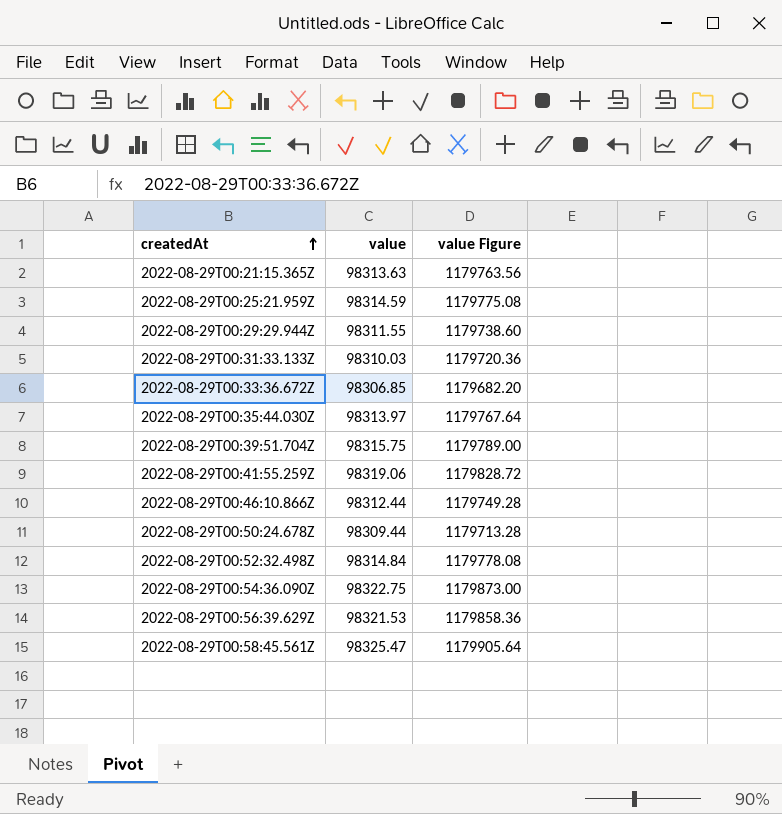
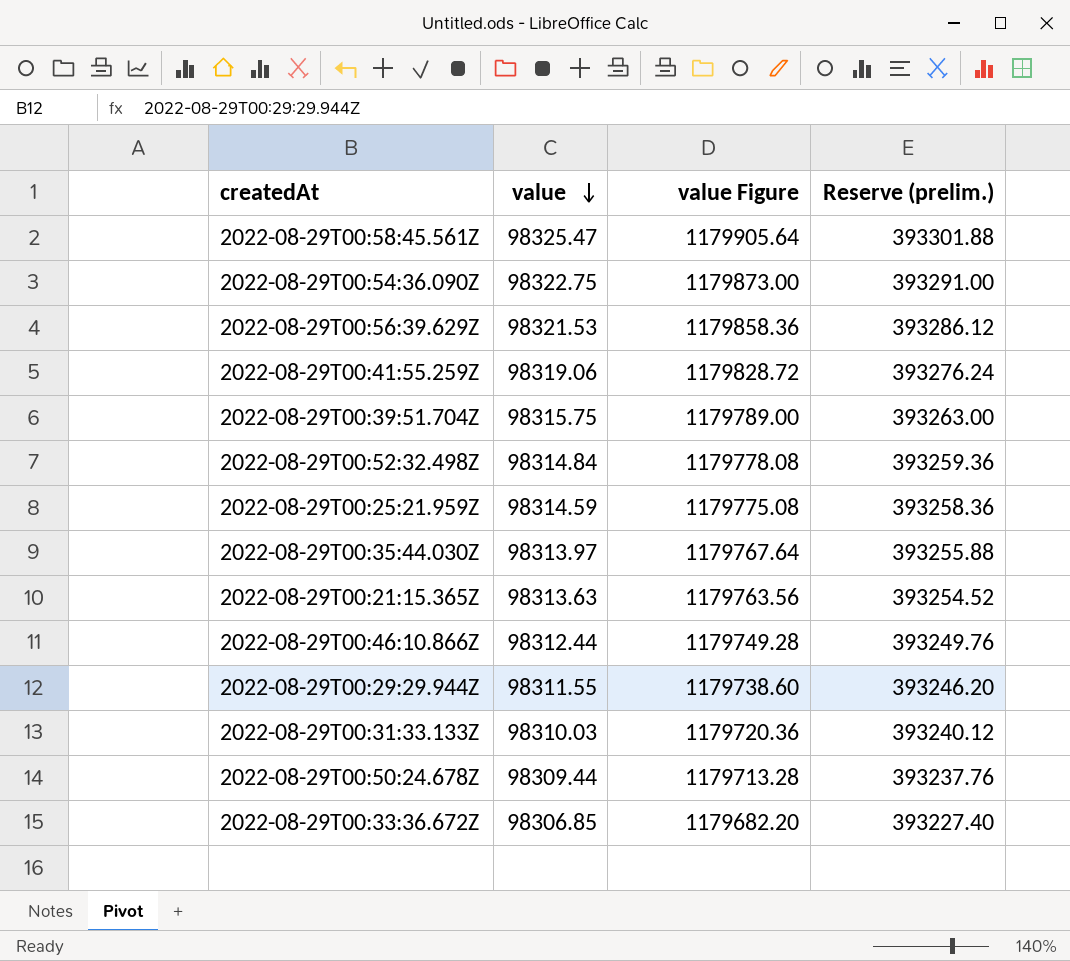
row order: createdAt ascending -> value descending
column Reserve (prelim.) | formula: none -> [value] * 4

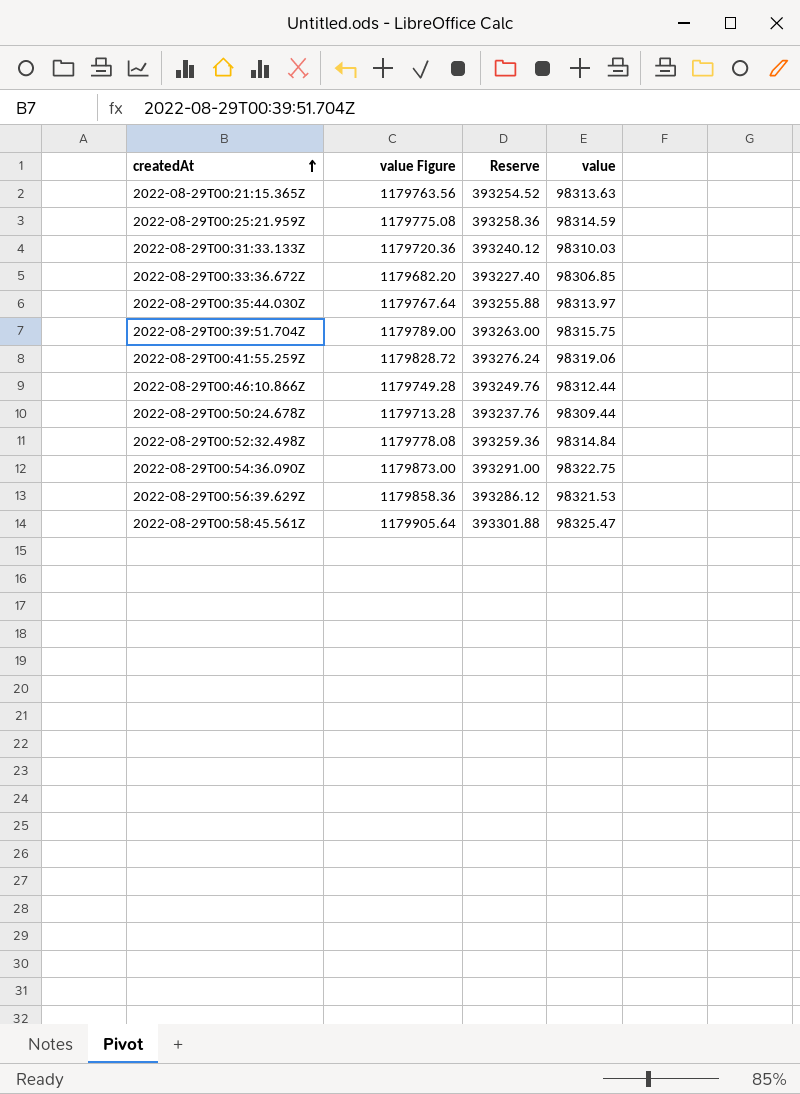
row order: value descending -> createdAt ascending
column name: Reserve (prelim.) -> Reserve
column value | position: 2 -> 4
row 2022-08-29T00:29:29.944Z: 98311.55 | 1179738.60 | 393246.20 -> none

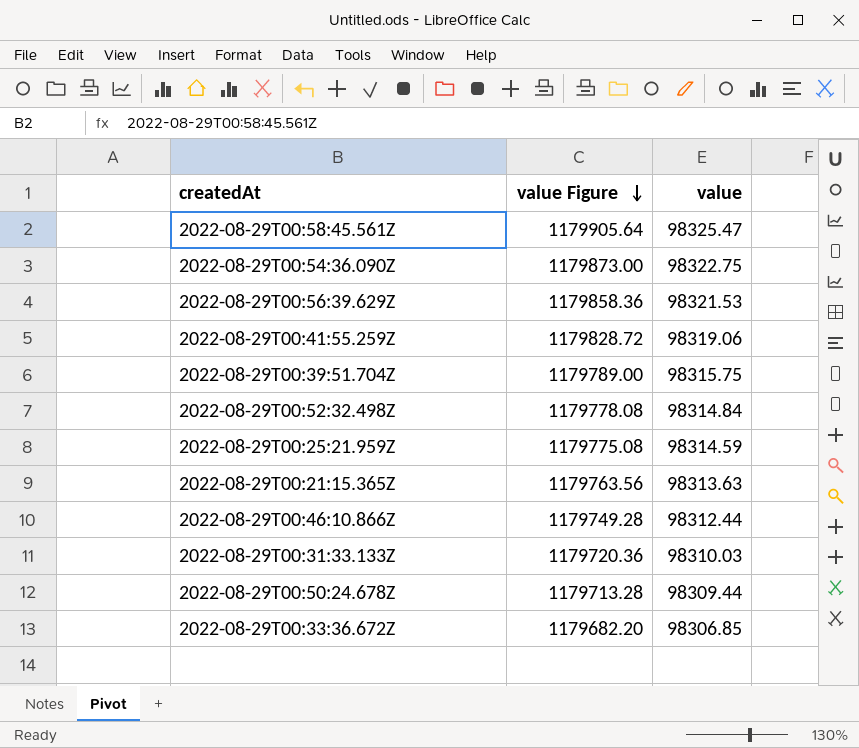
row order: createdAt ascending -> value Figure descending
column Reserve | formula: [value] * 4 -> none
row 2022-08-29T00:35:44.030Z: 1179767.64 | 393255.88 | 98313.97 -> none

